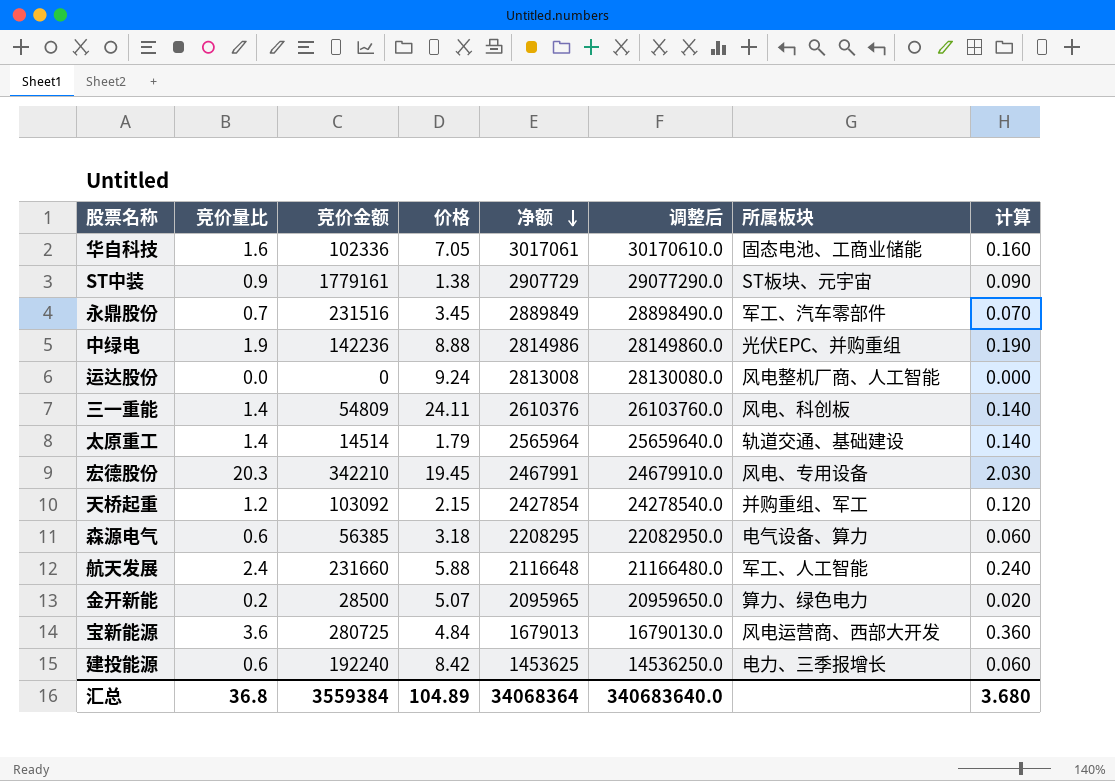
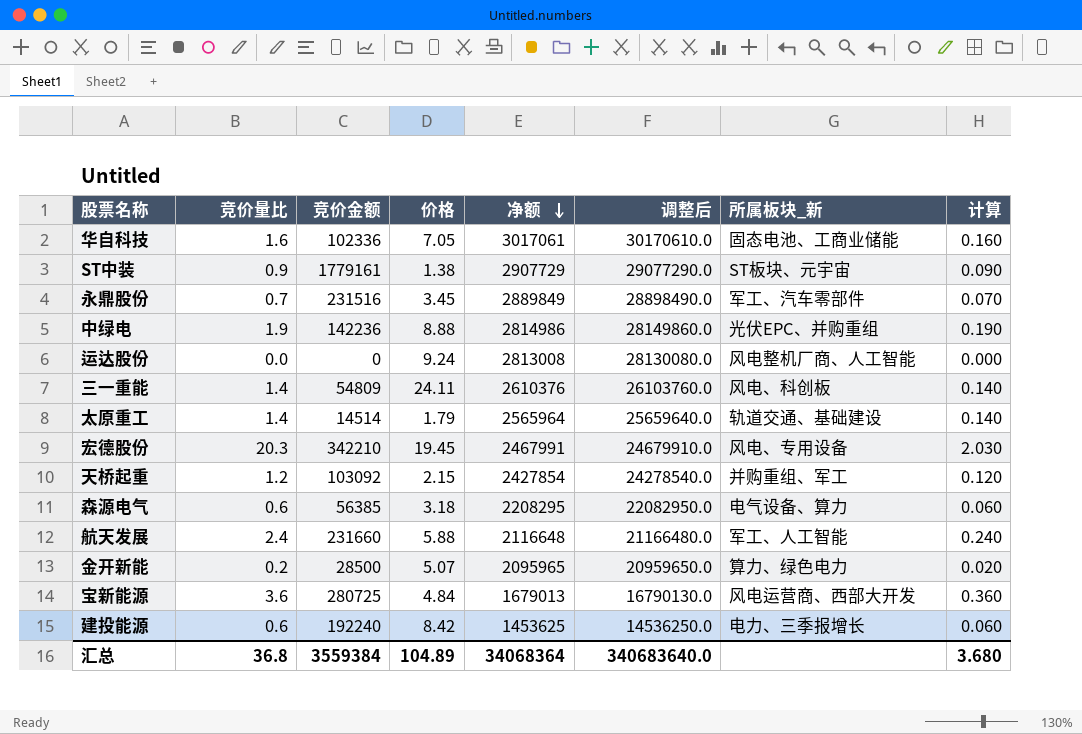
column name: 所属板块 -> 所属板块_新

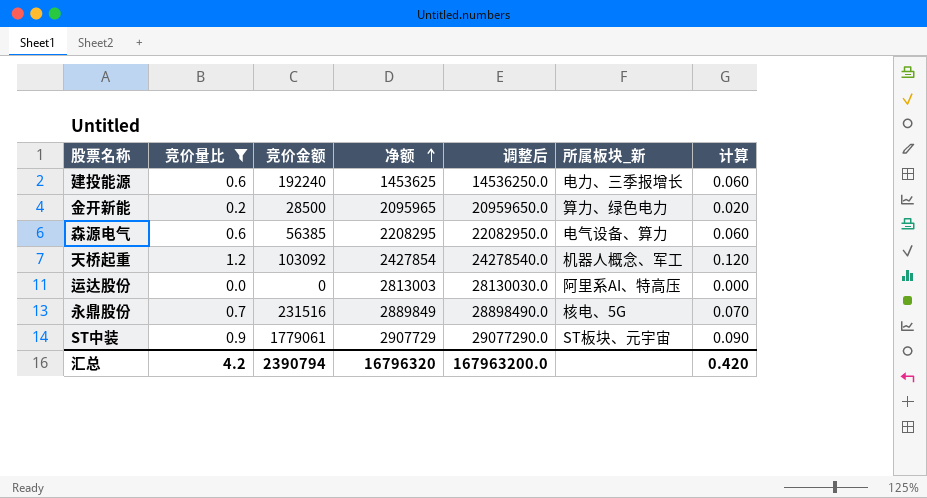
filter: none -> 竞价量比 <= 1.2
row order: 净额 descending -> 净额 ascending
column 价格 | position: 4 -> none
天桥起重 | 所属板块_新: 并购重组、军工 -> 机器人概念、军工
运达股份 | 净额: 2813008 -> 2813003
运达股份 | 调整后: 28130080.0 -> 28130030.0
运达股份 | 所属板块_新: 风电整机厂商、人工智能 -> 阿里系AI、特高压
永鼎股份 | 所属板块_新: 军工、汽车零部件 -> 核电、5G
ST中装 | 竞价金额: 1779161 -> 1779061
汇总 | 竞价量比: 36.8 -> 4.2
汇总 | 竞价金额: 3559384 -> 2390794
汇总 | 净额: 34068364 -> 16796320
汇总 | 调整后: 340683640.0 -> 167963200.0
汇总 | 计算: 3.680 -> 0.420

